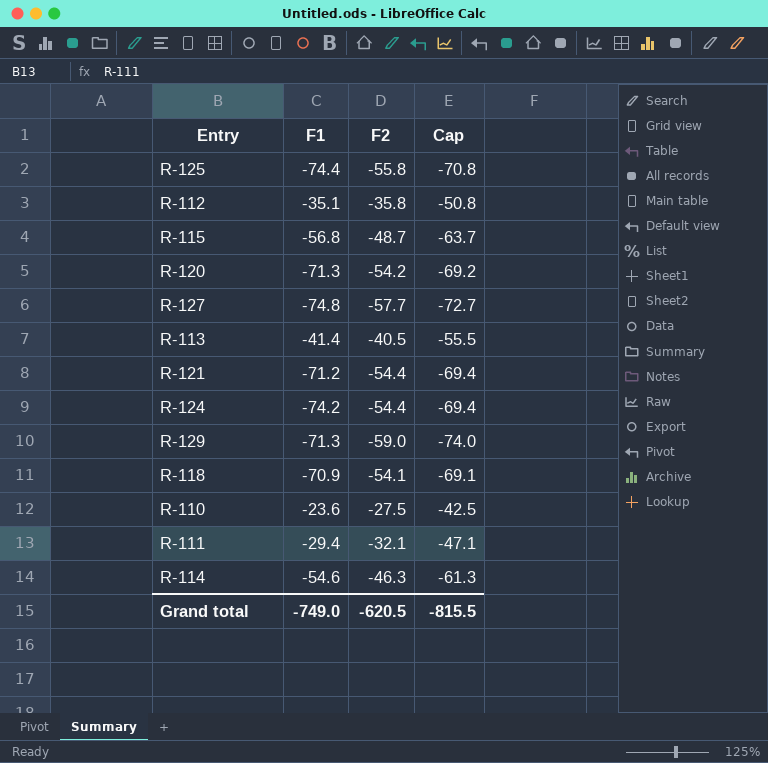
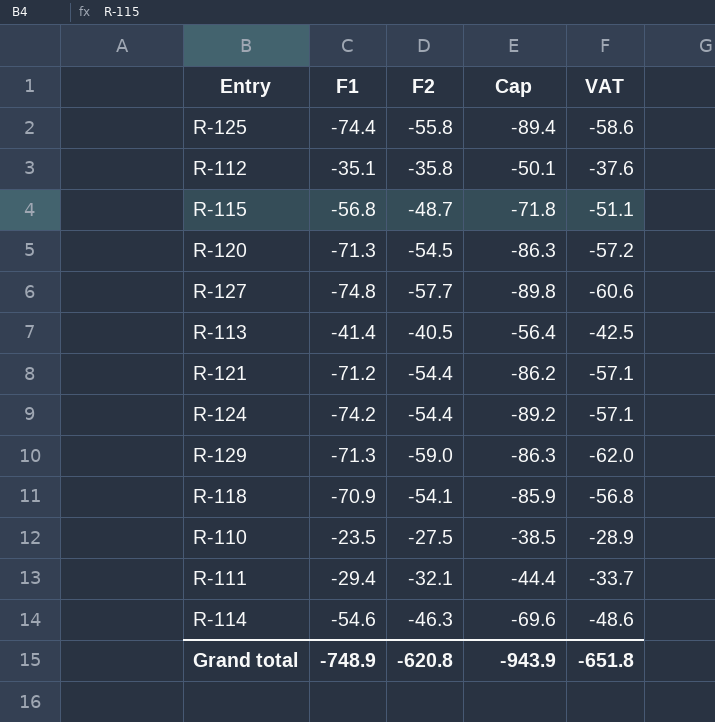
column Cap | formula: [F2] - 15 -> [F1] - 15
column VAT | formula: none -> [F2] * 1.05
R-120 | F2: -54.2 -> -54.5
R-110 | F1: -23.6 -> -23.5
Grand total | F1: -749.0 -> -748.9
Grand total | F2: -620.5 -> -620.8
Grand total | Cap: -815.5 -> -943.9

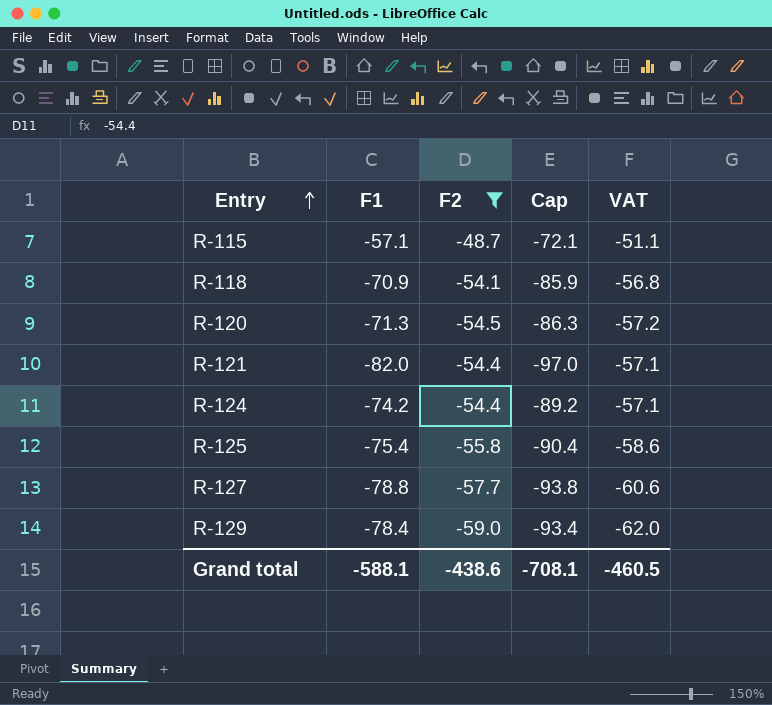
filter: none -> F2 <= -48.7
row order: none -> Entry ascending
R-115 | F1: -56.8 -> -57.1
R-115 | Cap: -71.8 -> -72.1
R-121 | F1: -71.2 -> -82.0
R-121 | Cap: -86.2 -> -97.0
R-125 | F1: -74.4 -> -75.4
R-125 | Cap: -89.4 -> -90.4
R-127 | F1: -74.8 -> -78.8
R-127 | Cap: -89.8 -> -93.8
R-129 | F1: -71.3 -> -78.4
R-129 | Cap: -86.3 -> -93.4
Grand total | F1: -748.9 -> -588.1
Grand total | F2: -620.8 -> -438.6
Grand total | Cap: -943.9 -> -708.1
Grand total | VAT: -651.8 -> -460.5

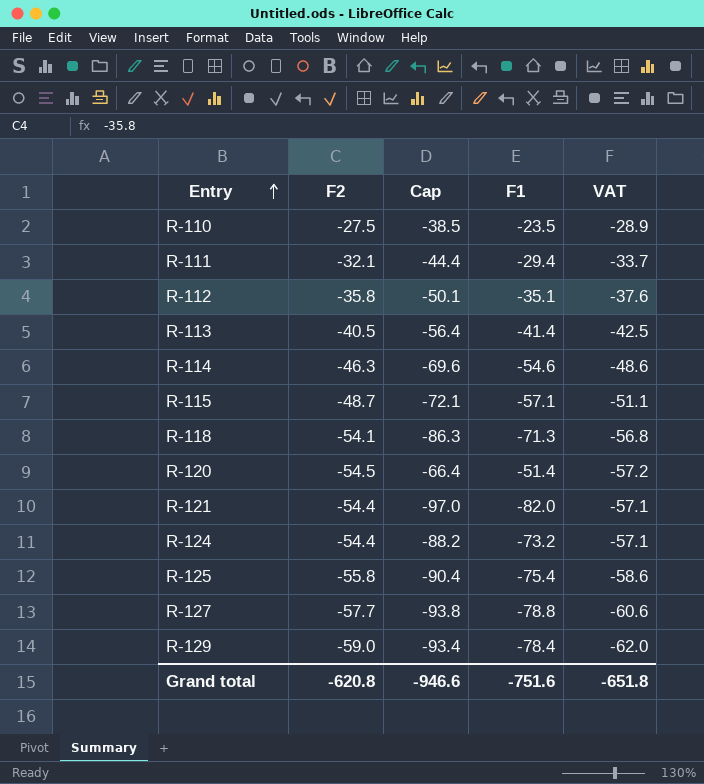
filter: F2 <= -48.7 -> none
column F1 | position: 2 -> 4
R-118 | Cap: -85.9 -> -86.3
R-118 | F1: -70.9 -> -71.3
R-120 | Cap: -86.3 -> -66.4
R-120 | F1: -71.3 -> -51.4
R-124 | Cap: -89.2 -> -88.2
R-124 | F1: -74.2 -> -73.2
Grand total | F2: -438.6 -> -620.8
Grand total | Cap: -708.1 -> -946.6
Grand total | F1: -588.1 -> -751.6
Grand total | VAT: -460.5 -> -651.8

